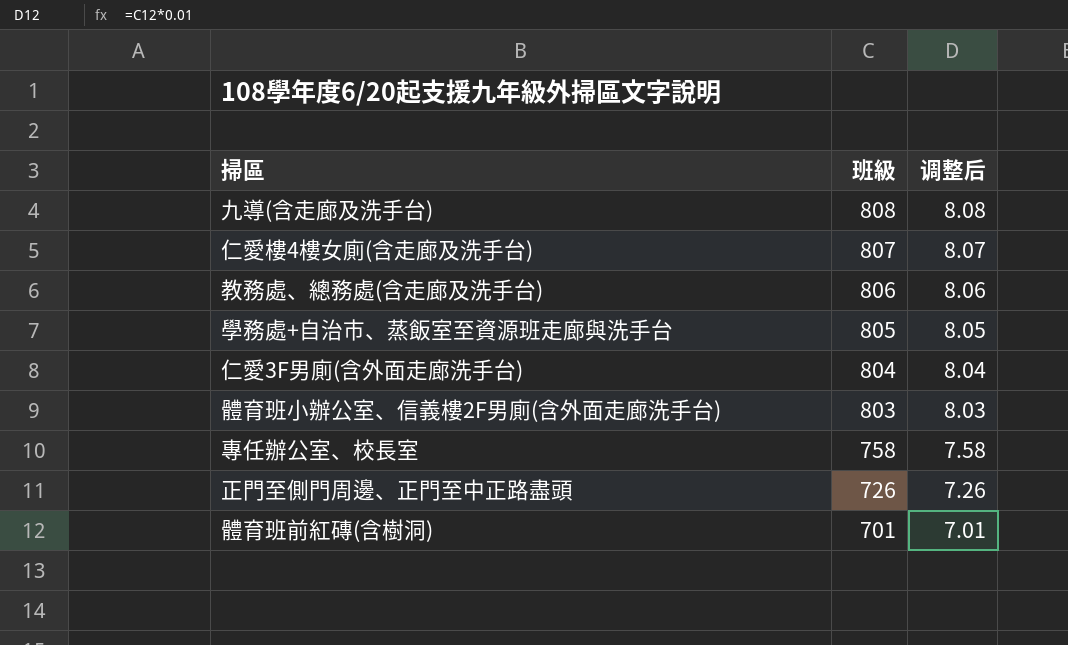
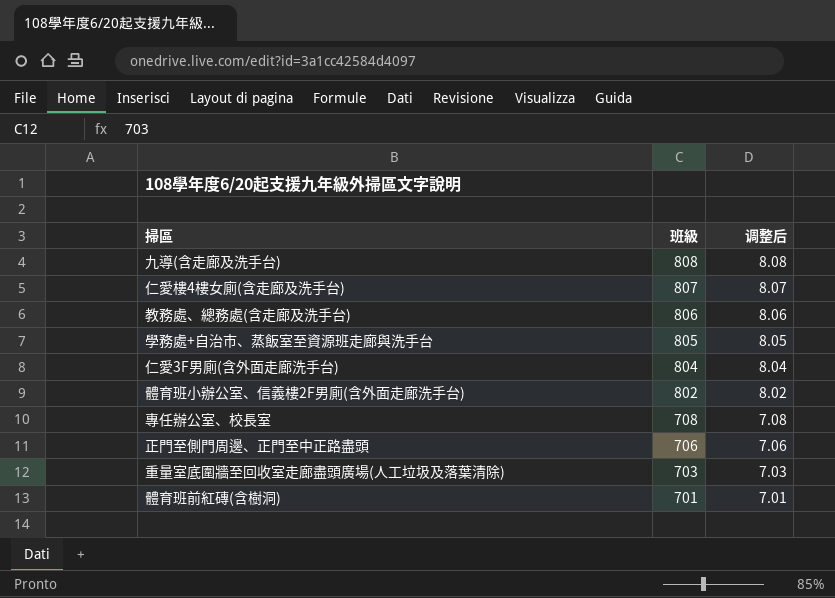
體育班小辦公室、信義樓2F男廁(含外面走廊洗手台) | 班級: 803 -> 802
體育班小辦公室、信義樓2F男廁(含外面走廊洗手台) | 调整后: 8.03 -> 8.02
專任辦公室、校長室 | 班級: 758 -> 708
專任辦公室、校長室 | 调整后: 7.58 -> 7.08
正門至側門周邊、正門至中正路盡頭 | 班級: 726 -> 706
正門至側門周邊、正門至中正路盡頭 | 调整后: 7.26 -> 7.06
row 重量室底圍牆至回收室走廊盡頭廣場(人工垃圾及落葉清除): none -> 703 | 7.03

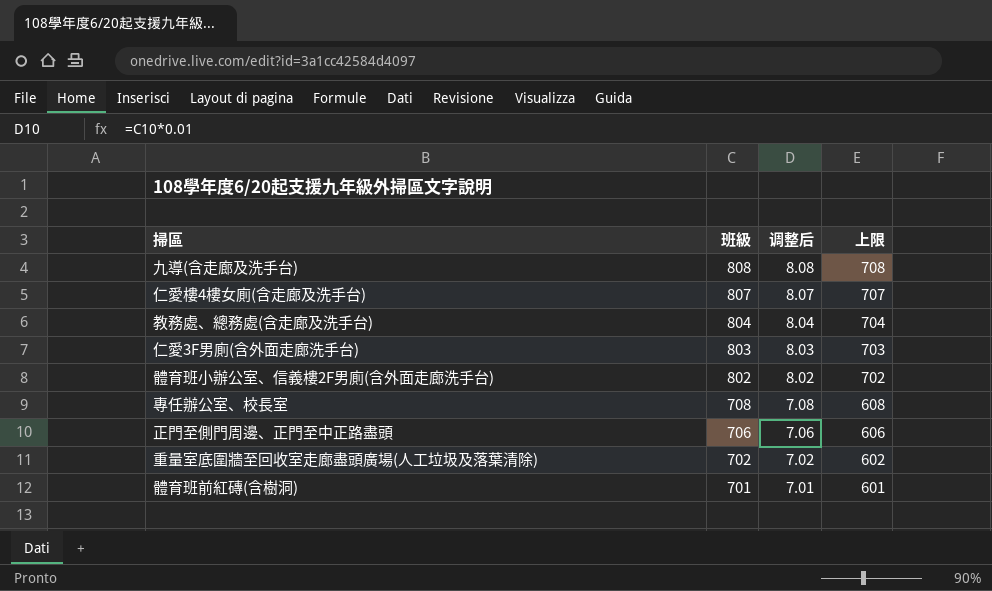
column 上限 | formula: none -> [班級] - 100
row 學務處+自治市、蒸飯室至資源班走廊與洗手台: 805 | 8.05 -> none
教務處、總務處(含走廊及洗手台) | 班級: 806 -> 804
教務處、總務處(含走廊及洗手台) | 调整后: 8.06 -> 8.04
仁愛3F男廁(含外面走廊洗手台) | 班級: 804 -> 803
仁愛3F男廁(含外面走廊洗手台) | 调整后: 8.04 -> 8.03
重量室底圍牆至回收室走廊盡頭廣場(人工垃圾及落葉清除) | 班級: 703 -> 702
重量室底圍牆至回收室走廊盡頭廣場(人工垃圾及落葉清除) | 调整后: 7.03 -> 7.02

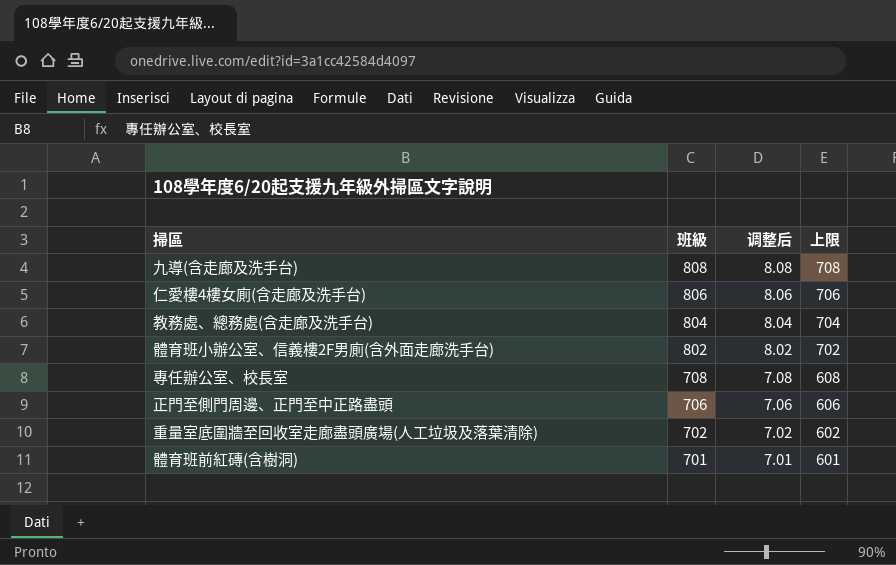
row 仁愛3F男廁(含外面走廊洗手台): 803 | 8.03 | 703 -> none
仁愛樓4樓女廁(含走廊及洗手台) | 班級: 807 -> 806
仁愛樓4樓女廁(含走廊及洗手台) | 调整后: 8.07 -> 8.06
仁愛樓4樓女廁(含走廊及洗手台) | 上限: 707 -> 706

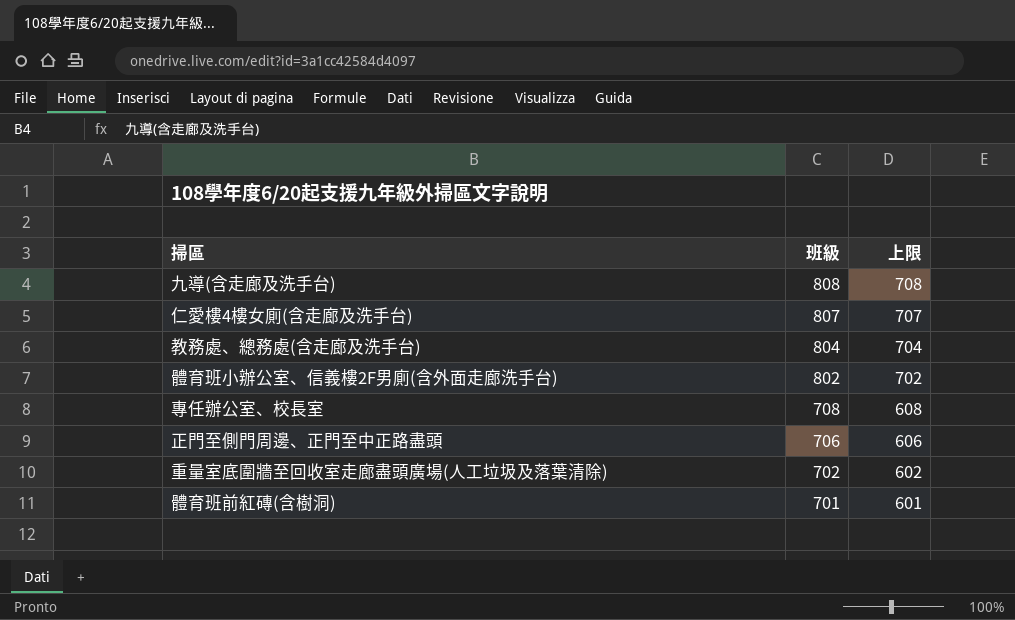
column 调整后 | formula: [班級] * 0.01 -> none
仁愛樓4樓女廁(含走廊及洗手台) | 班級: 806 -> 807
仁愛樓4樓女廁(含走廊及洗手台) | 上限: 706 -> 707

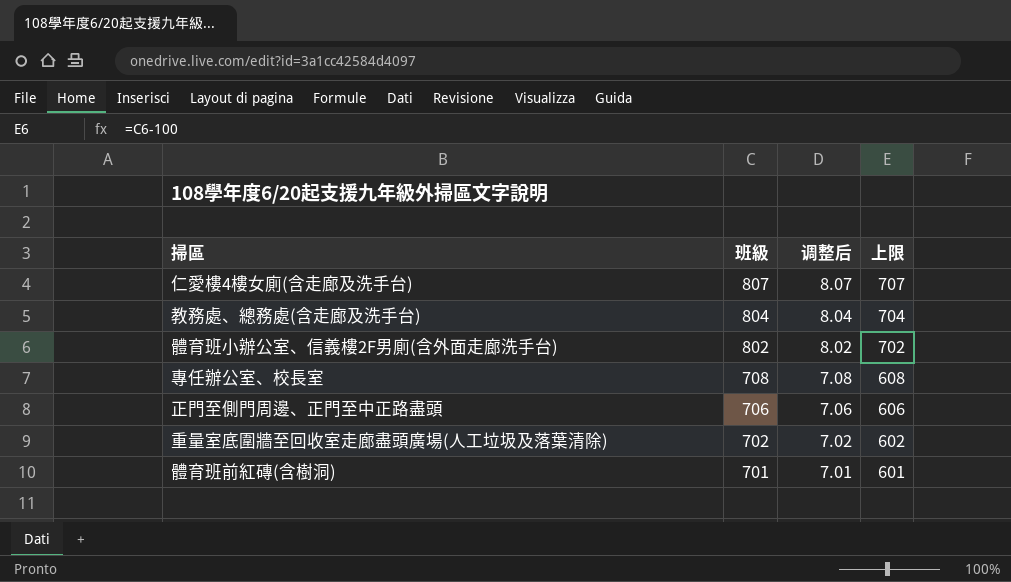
column 调整后 | formula: none -> [班級] * 0.01
row 九導(含走廊及洗手台): 808 | 708 -> none

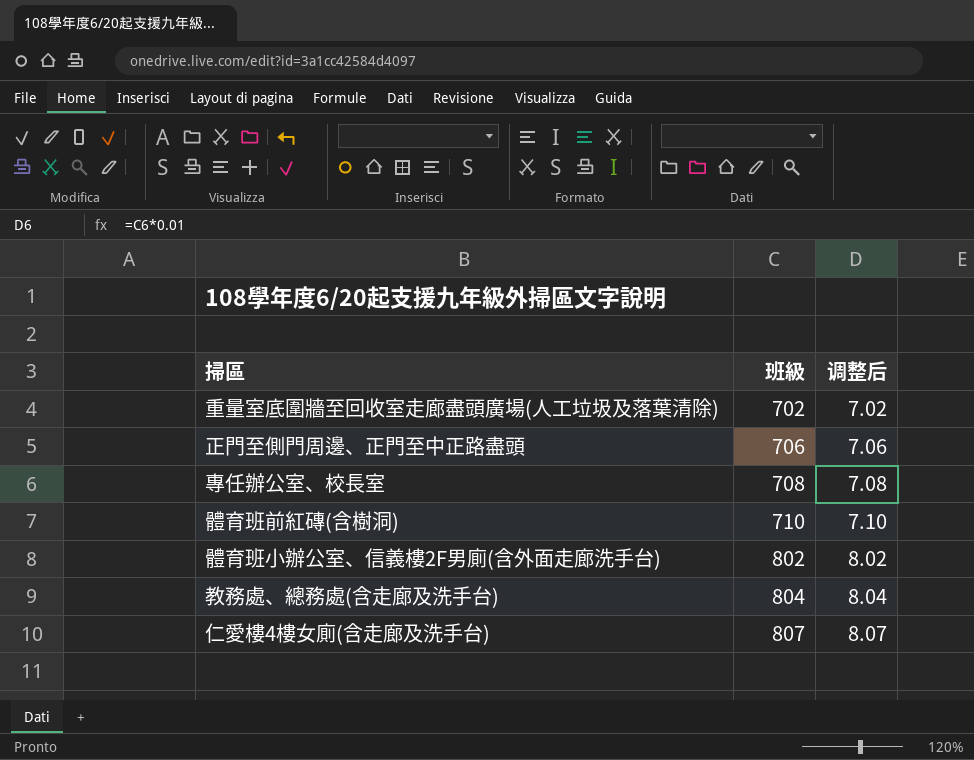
row order: 班級 descending -> 班級 ascending
column 上限 | formula: [班級] - 100 -> none
體育班前紅磚(含樹洞) | 班級: 701 -> 710
體育班前紅磚(含樹洞) | 调整后: 7.01 -> 7.10

